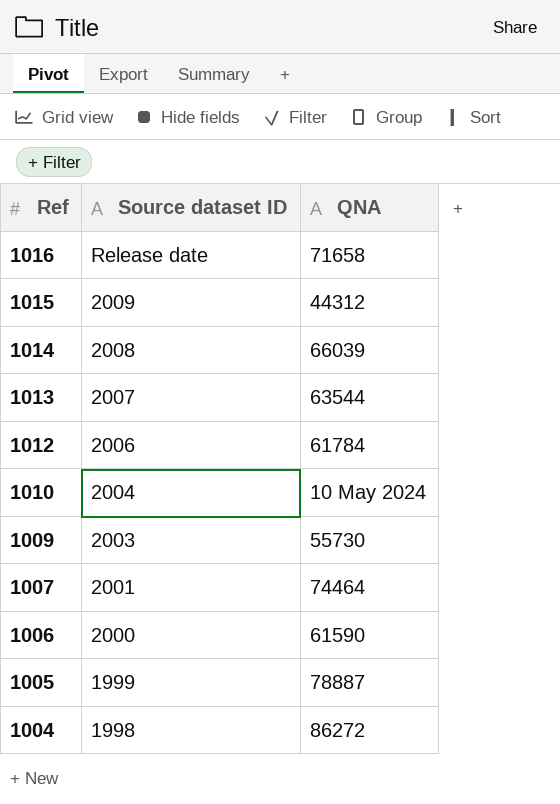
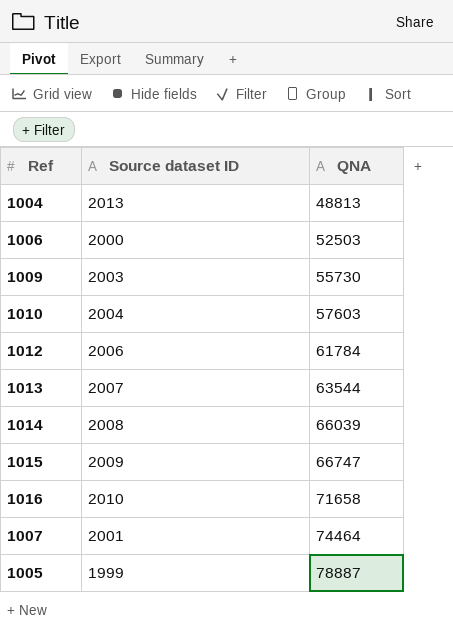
row order: Ref descending -> QNA ascending
1004 | Source dataset ID: 1998 -> 2013
1004 | QNA: 86272 -> 48813
1006 | QNA: 61590 -> 52503
1010 | QNA: 10 May 2024 -> 57603
1015 | QNA: 44312 -> 66747
1016 | Source dataset ID: Release date -> 2010

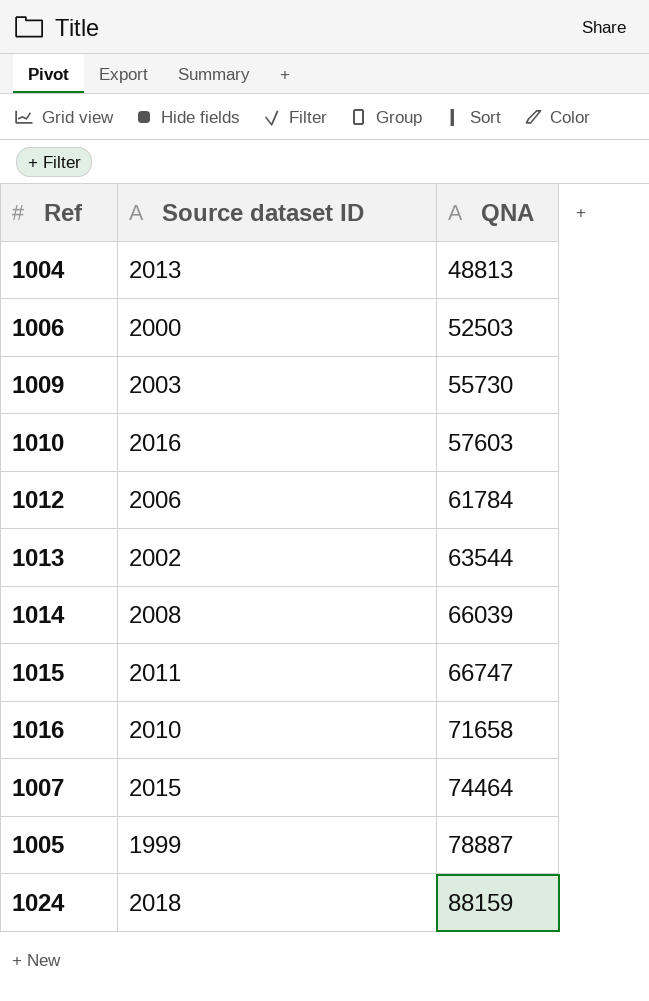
1010 | Source dataset ID: 2004 -> 2016
1013 | Source dataset ID: 2007 -> 2002
1015 | Source dataset ID: 2009 -> 2011
1007 | Source dataset ID: 2001 -> 2015
row 1024: none -> 2018 | 88159

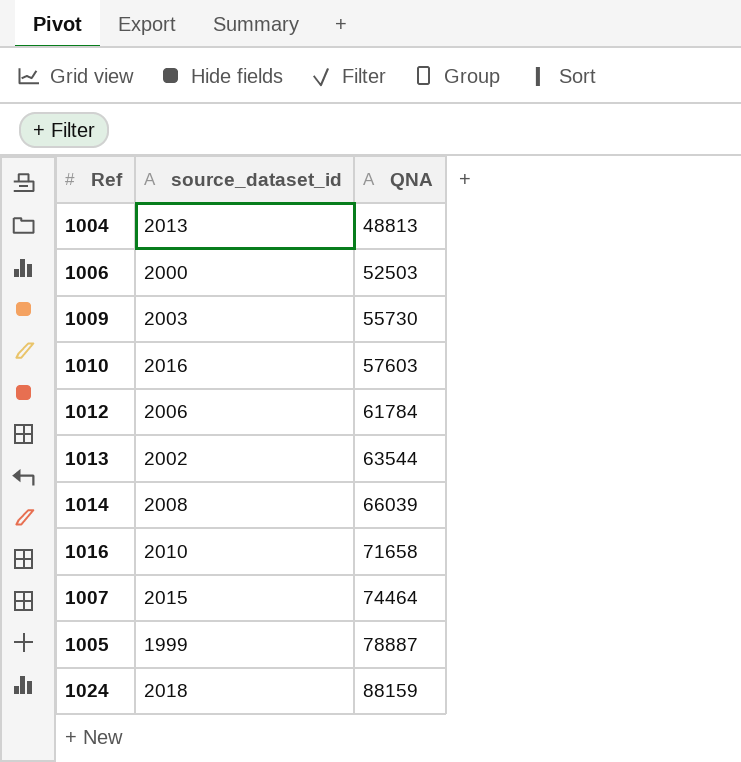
column name: Source dataset ID -> source_dataset_id
row 1015: 2011 | 66747 -> none

